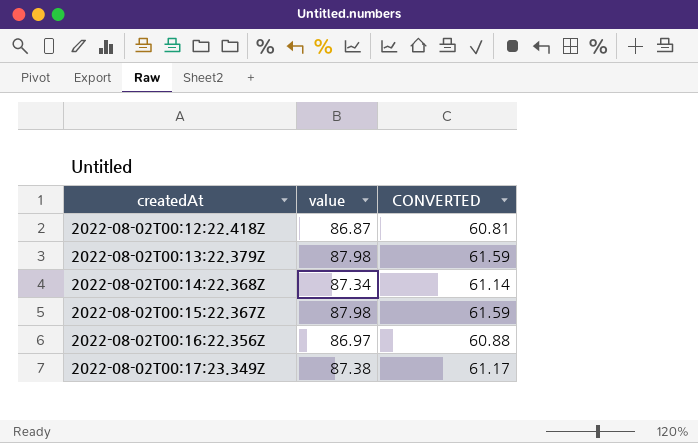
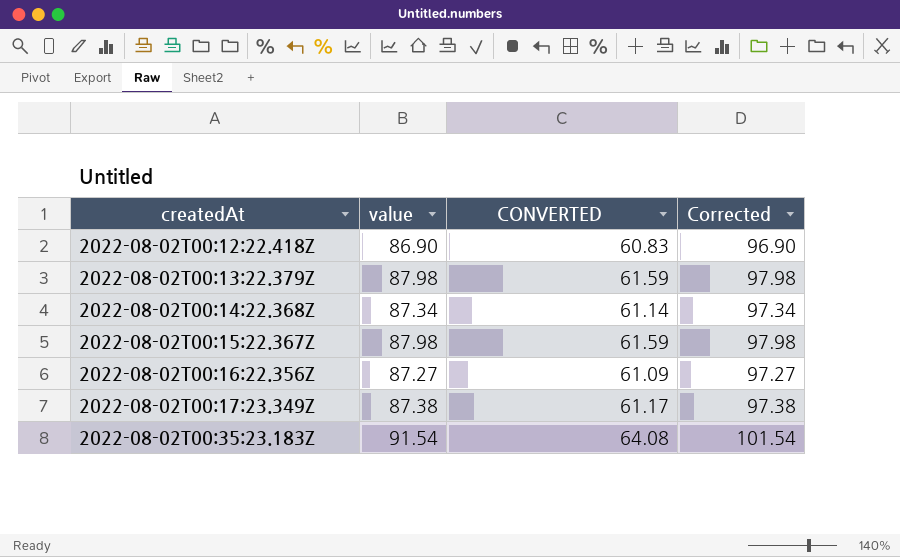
column Corrected | formula: none -> [value] + 10
2022-08-02T00:12:22.418Z | value: 86.87 -> 86.90
2022-08-02T00:12:22.418Z | CONVERTED: 60.81 -> 60.83
2022-08-02T00:16:22.356Z | value: 86.97 -> 87.27
2022-08-02T00:16:22.356Z | CONVERTED: 60.88 -> 61.09
row 2022-08-02T00:35:23.183Z: none -> 91.54 | 64.08 | 101.54

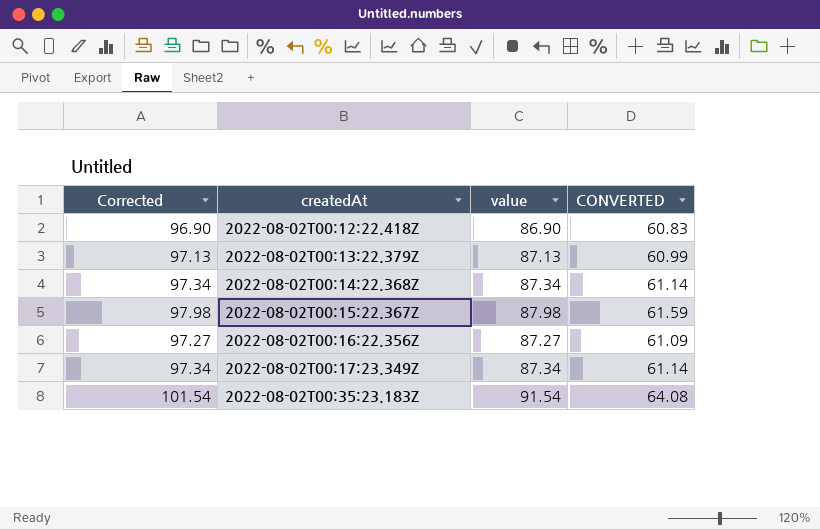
column Corrected | position: 4 -> 1
2022-08-02T00:13:22.379Z | Corrected: 97.98 -> 97.13
2022-08-02T00:13:22.379Z | value: 87.98 -> 87.13
2022-08-02T00:13:22.379Z | CONVERTED: 61.59 -> 60.99
2022-08-02T00:17:23.349Z | Corrected: 97.38 -> 97.34
2022-08-02T00:17:23.349Z | value: 87.38 -> 87.34
2022-08-02T00:17:23.349Z | CONVERTED: 61.17 -> 61.14

